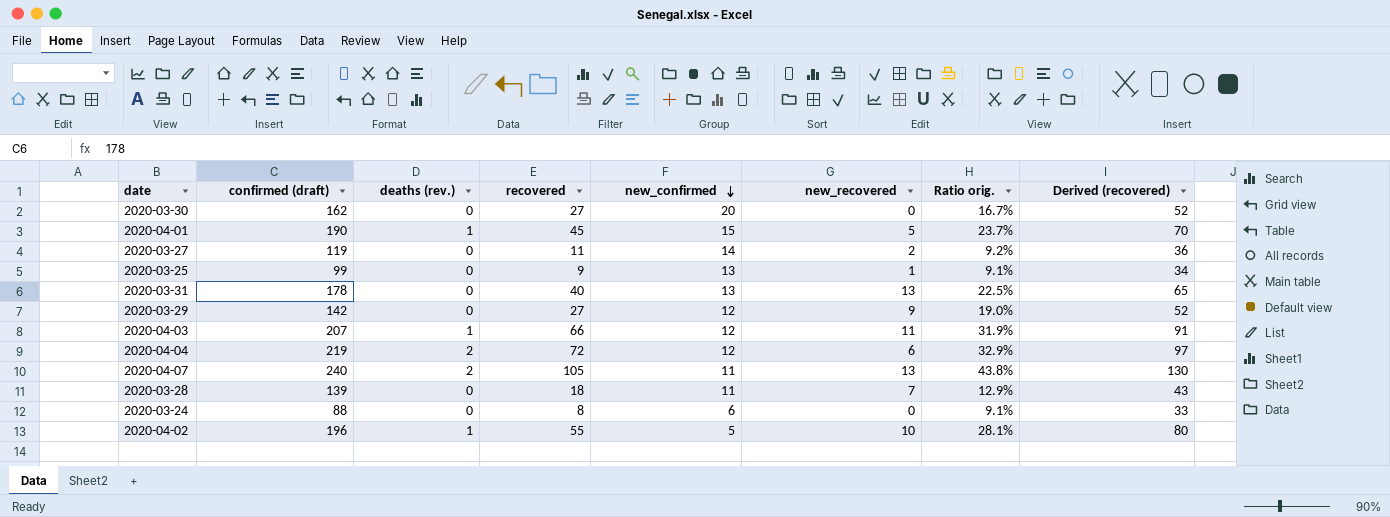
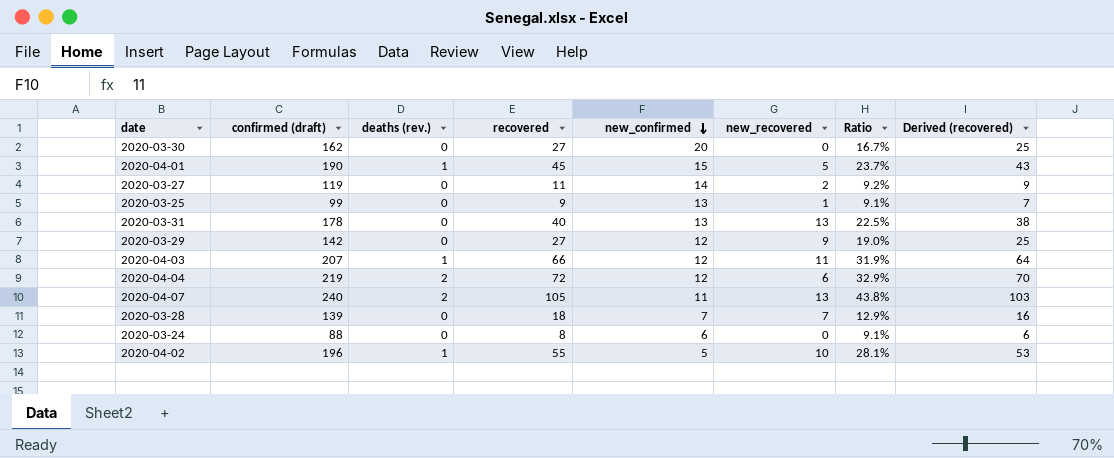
column name: Ratio orig. -> Ratio
column Derived (recovered) | formula: [recovered] + 25 -> [recovered] - 2
2020-03-28 | new_confirmed: 11 -> 7

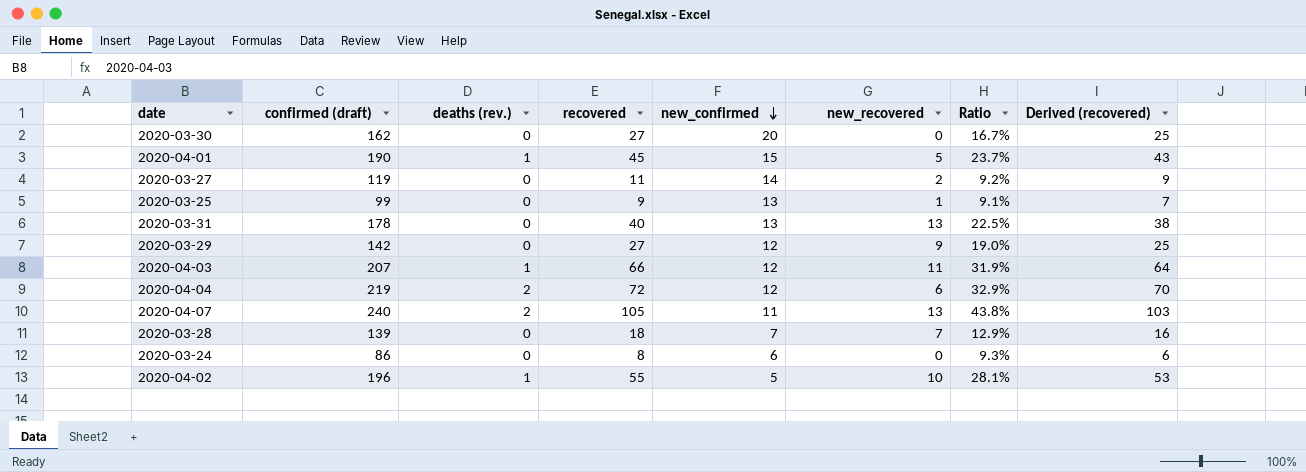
2020-03-24 | confirmed (draft): 88 -> 86
2020-03-24 | Ratio: 9.1% -> 9.3%

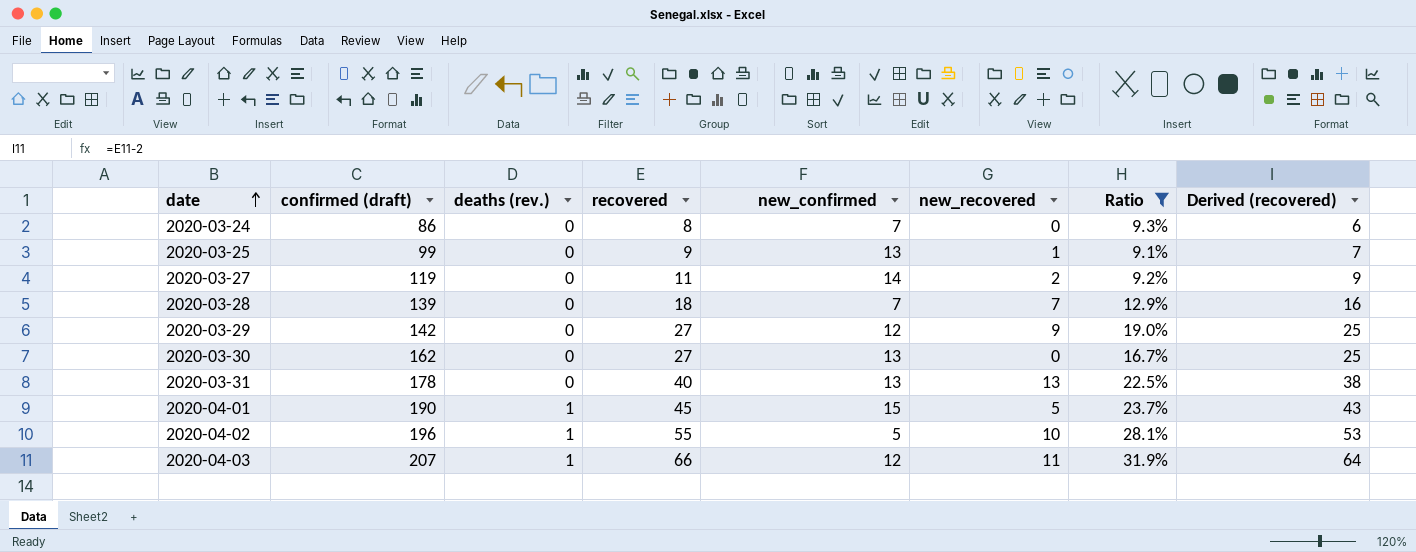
filter: none -> Ratio <= 31.9%
row order: new_confirmed descending -> date ascending
2020-03-24 | new_confirmed: 6 -> 7
2020-03-30 | new_confirmed: 20 -> 13

